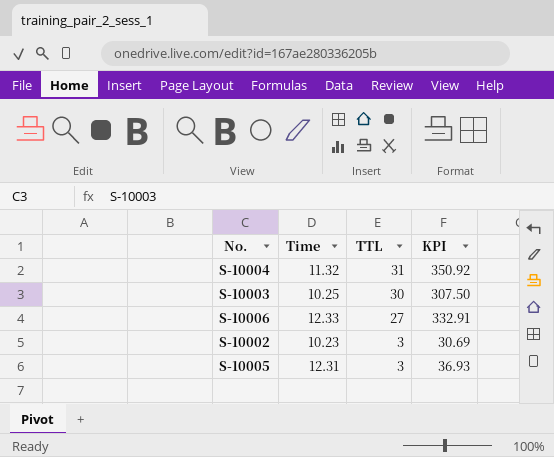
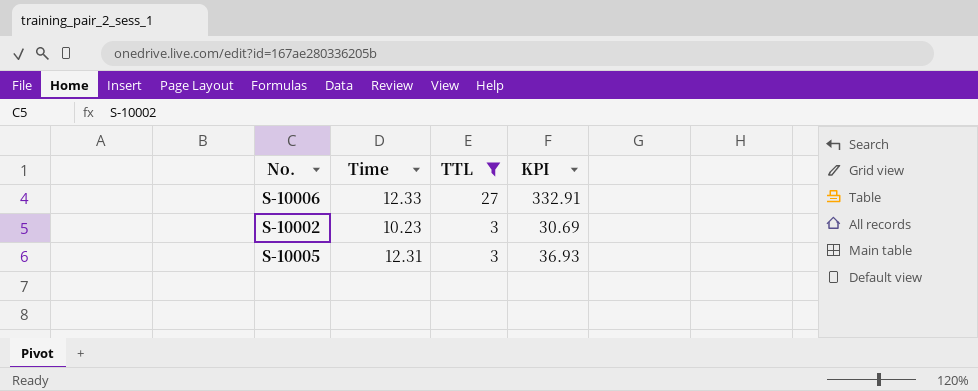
filter: none -> TTL <= 27

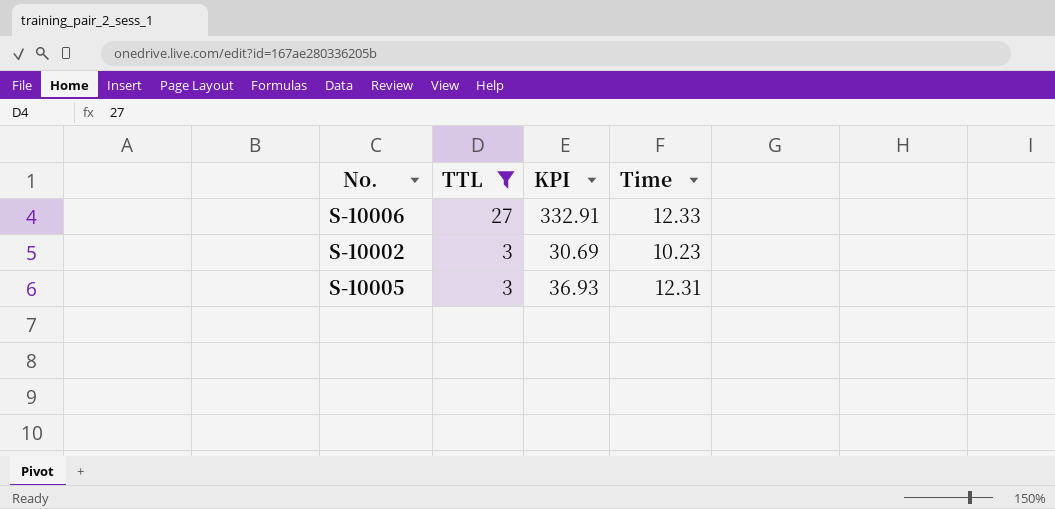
column Time | position: 2 -> 4

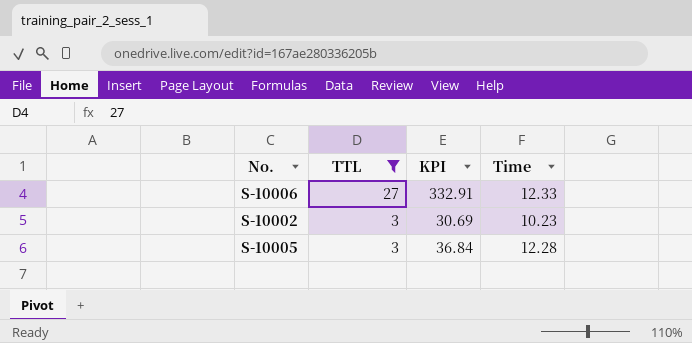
S-10005 | KPI: 36.93 -> 36.84
S-10005 | Time: 12.31 -> 12.28

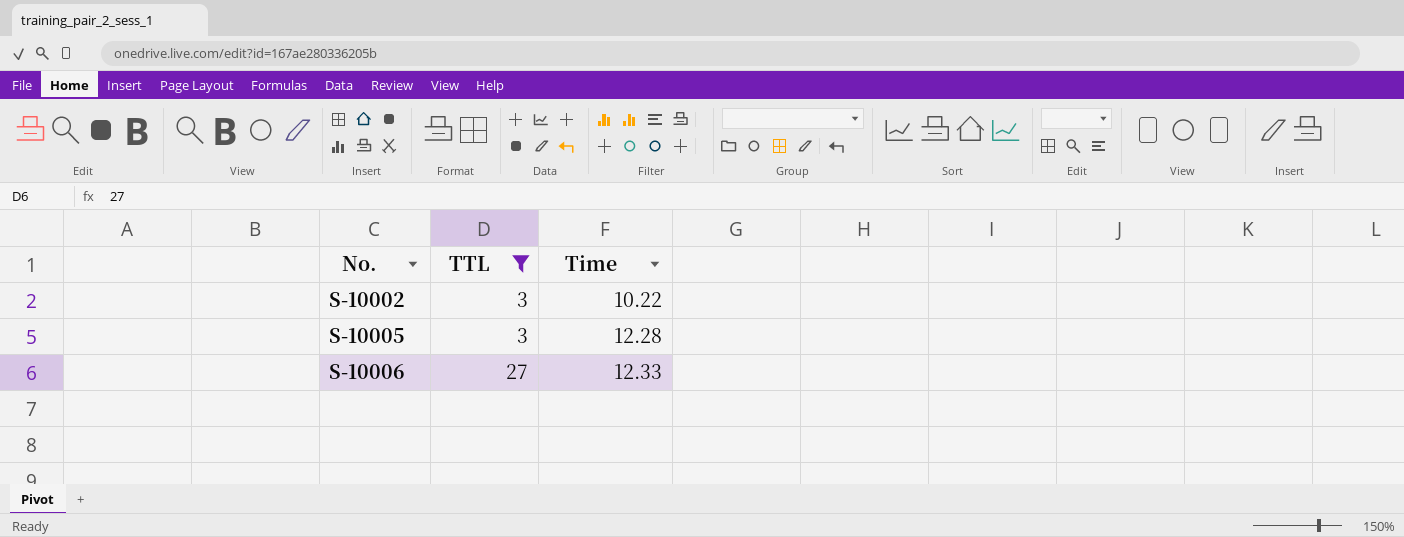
row order: TTL descending -> No. ascending
column KPI | formula: [TTL] * [Time] -> none
S-10002 | Time: 10.23 -> 10.22

